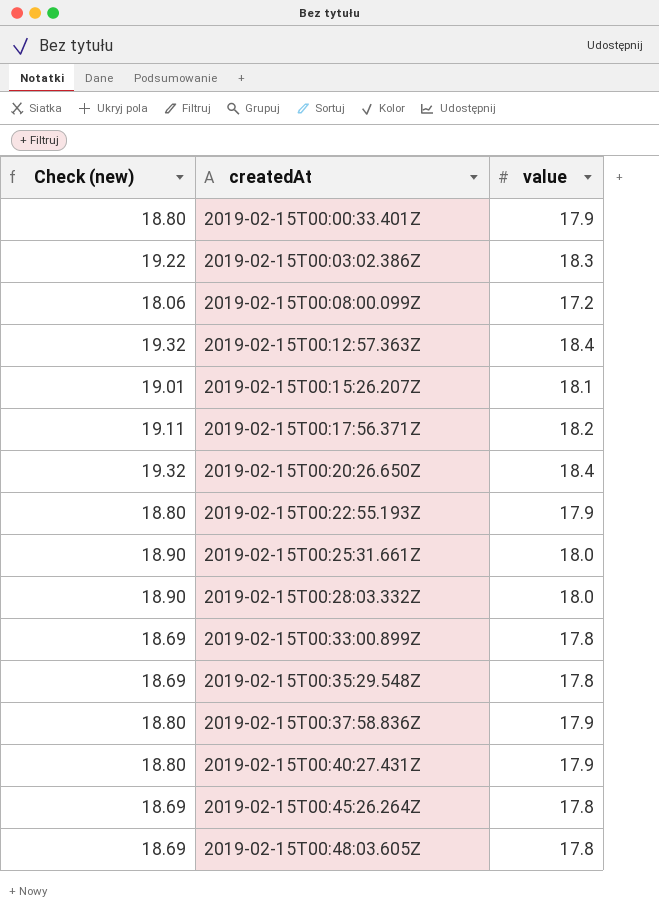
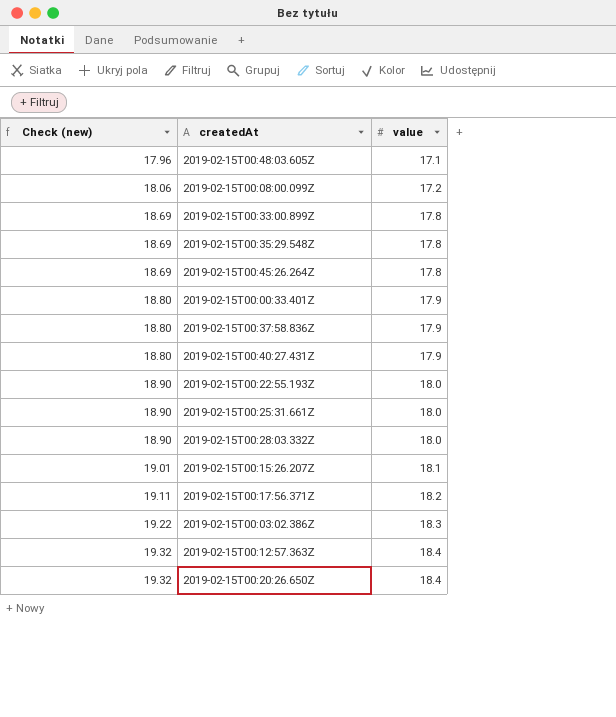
row order: createdAt ascending -> Check (new) ascending
2019-02-15T00:48:03.605Z | Check (new): 18.69 -> 17.96
2019-02-15T00:48:03.605Z | value: 17.8 -> 17.1
2019-02-15T00:22:55.193Z | Check (new): 18.80 -> 18.90
2019-02-15T00:22:55.193Z | value: 17.9 -> 18.0

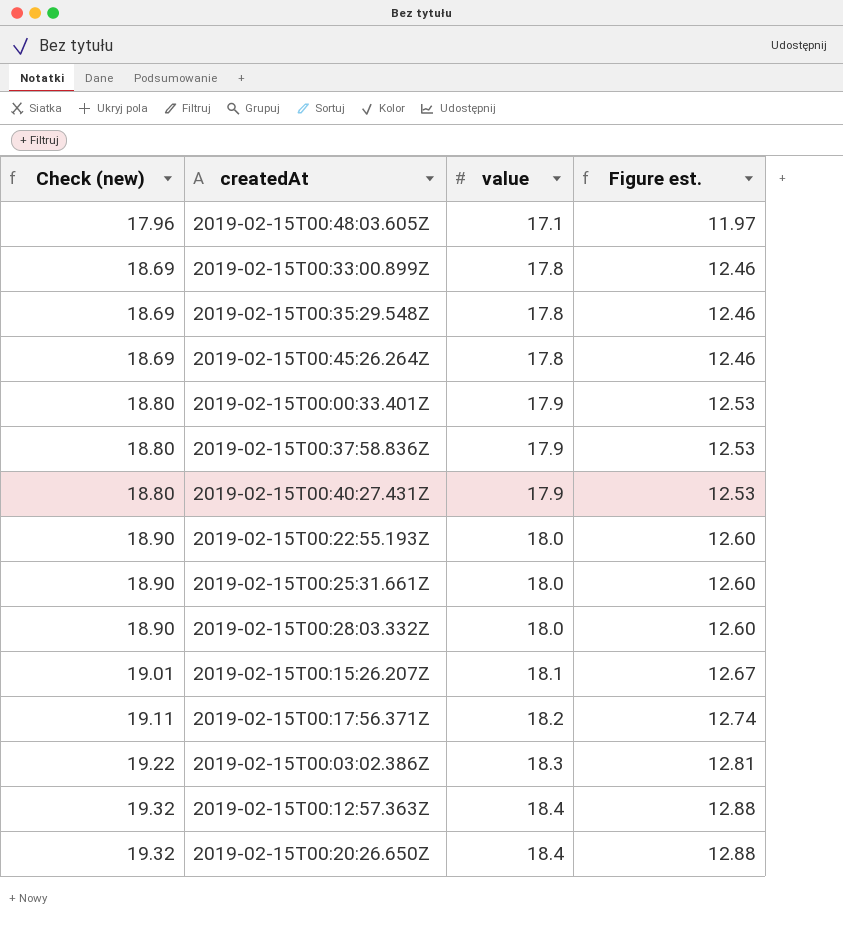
column Figure est. | formula: none -> [value] * 0.7
row 2019-02-15T00:08:00.099Z: 18.06 | 17.2 -> none

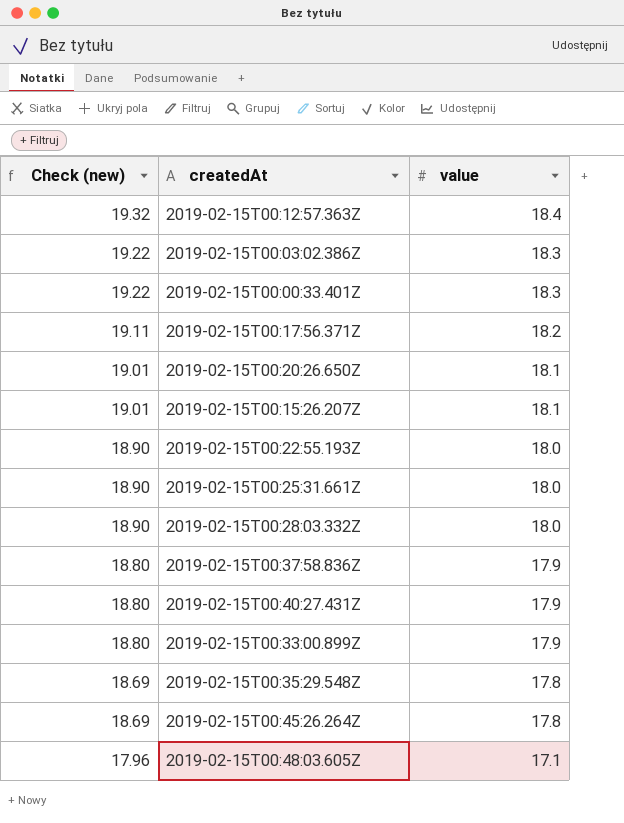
row order: Check (new) ascending -> Check (new) descending
column Figure est. | formula: [value] * 0.7 -> none
2019-02-15T00:00:33.401Z | Check (new): 18.80 -> 19.22
2019-02-15T00:00:33.401Z | value: 17.9 -> 18.3
2019-02-15T00:20:26.650Z | Check (new): 19.32 -> 19.01
2019-02-15T00:20:26.650Z | value: 18.4 -> 18.1
2019-02-15T00:33:00.899Z | Check (new): 18.69 -> 18.80
2019-02-15T00:33:00.899Z | value: 17.8 -> 17.9

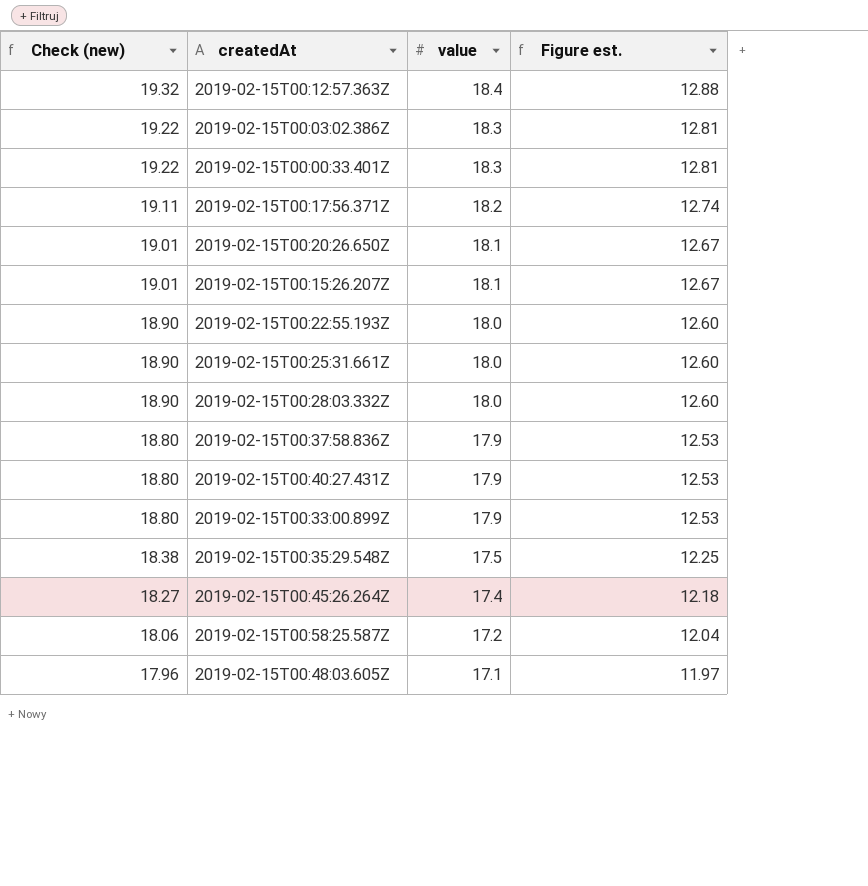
column Figure est. | formula: none -> [value] * 0.7
2019-02-15T00:35:29.548Z | Check (new): 18.69 -> 18.38
2019-02-15T00:35:29.548Z | value: 17.8 -> 17.5
2019-02-15T00:45:26.264Z | Check (new): 18.69 -> 18.27
2019-02-15T00:45:26.264Z | value: 17.8 -> 17.4
row 2019-02-15T00:58:25.587Z: none -> 18.06 | 17.2 | 12.04

